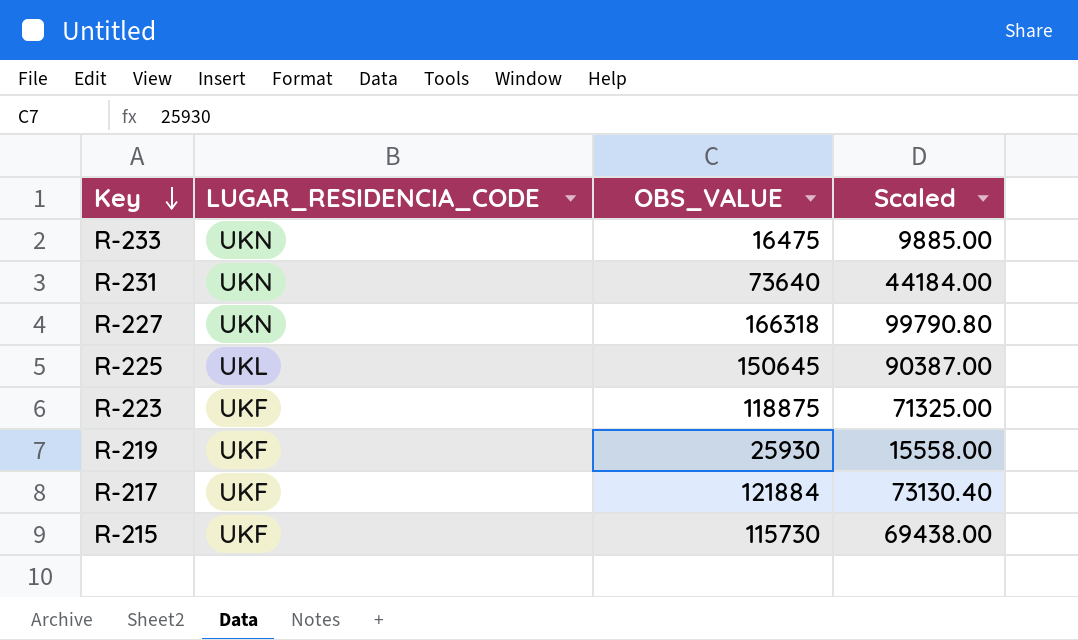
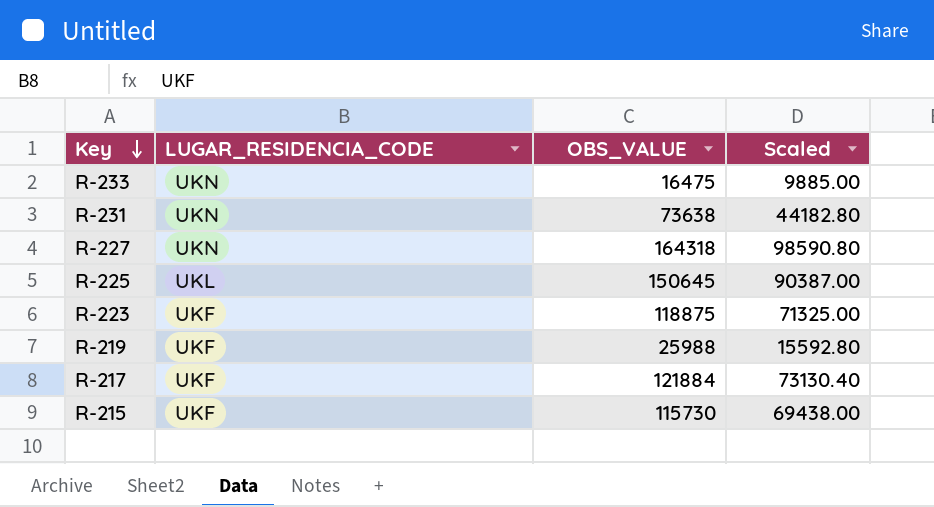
R-231 | OBS_VALUE: 73640 -> 73638
R-231 | Scaled: 44184.00 -> 44182.80
R-227 | OBS_VALUE: 166318 -> 164318
R-227 | Scaled: 99790.80 -> 98590.80
R-219 | OBS_VALUE: 25930 -> 25988
R-219 | Scaled: 15558.00 -> 15592.80

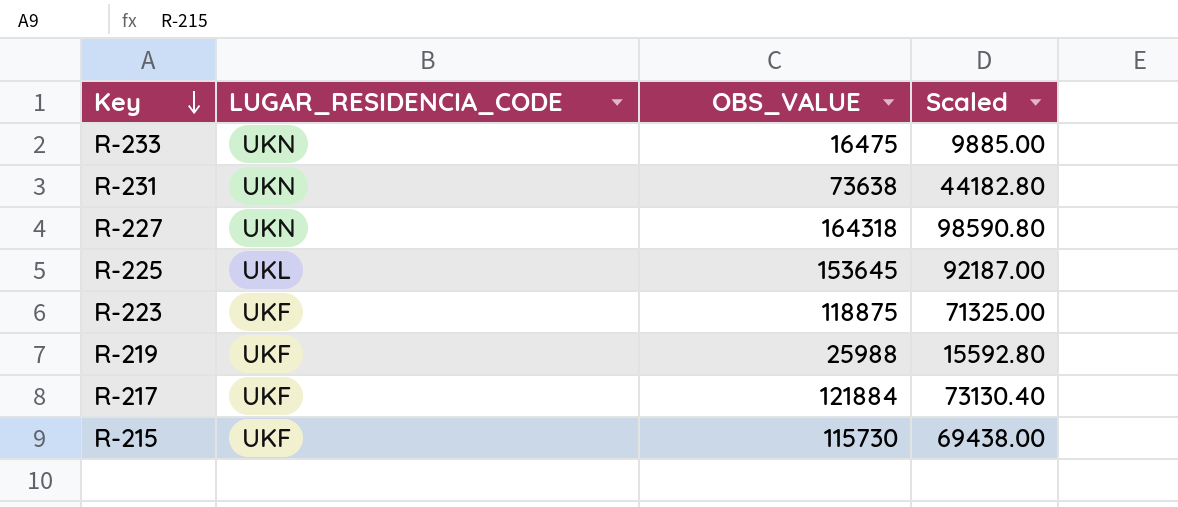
R-225 | OBS_VALUE: 150645 -> 153645
R-225 | Scaled: 90387.00 -> 92187.00

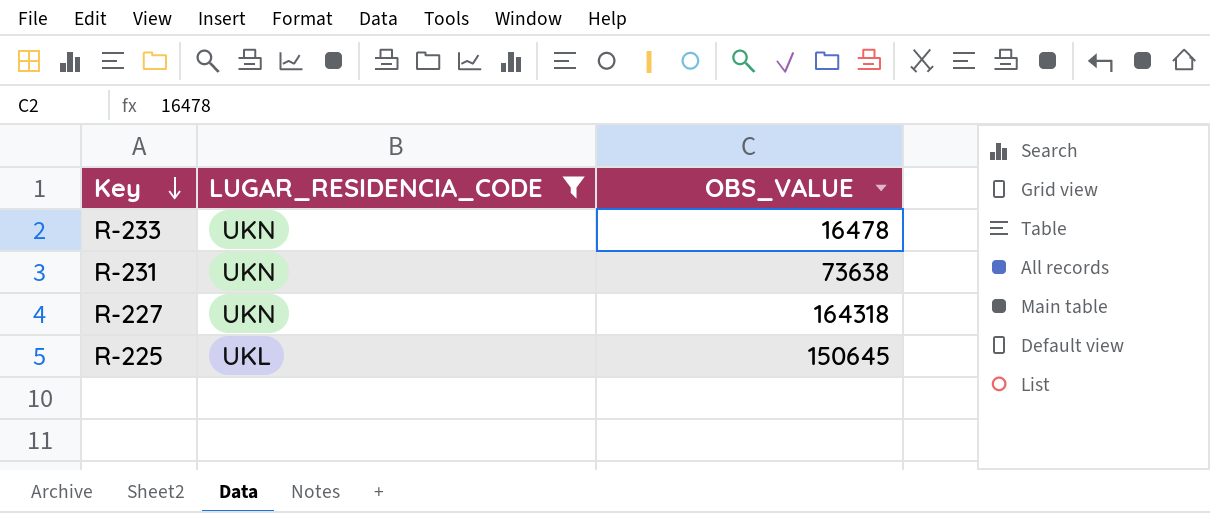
filter: none -> LUGAR_RESIDENCIA_CODE != UKF
column Scaled | formula: [OBS_VALUE] * 0.6 -> none
R-233 | OBS_VALUE: 16475 -> 16478
R-225 | OBS_VALUE: 153645 -> 150645

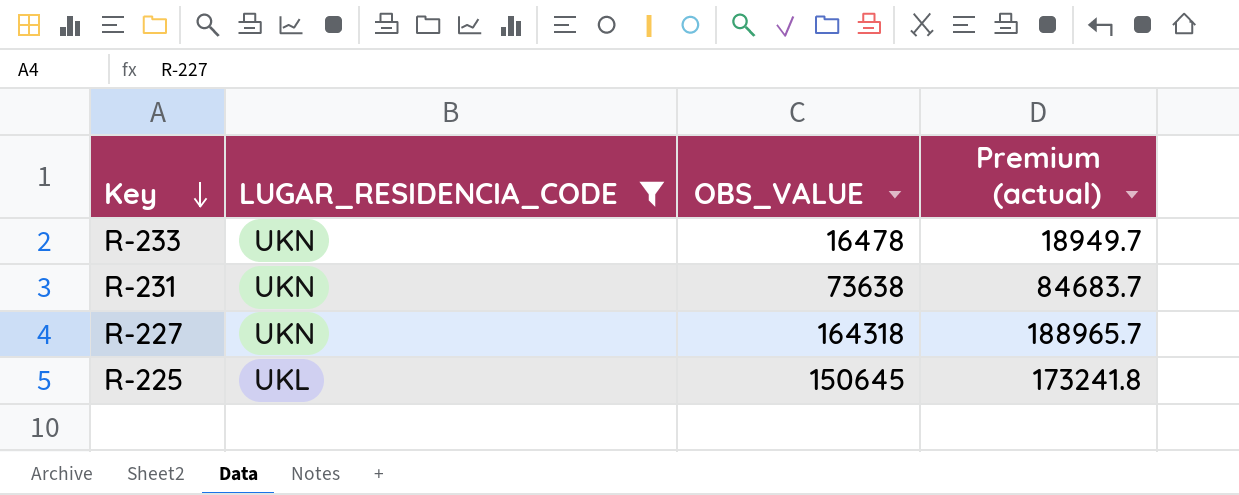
column Premium (actual) | formula: none -> [OBS_VALUE] * 1.15

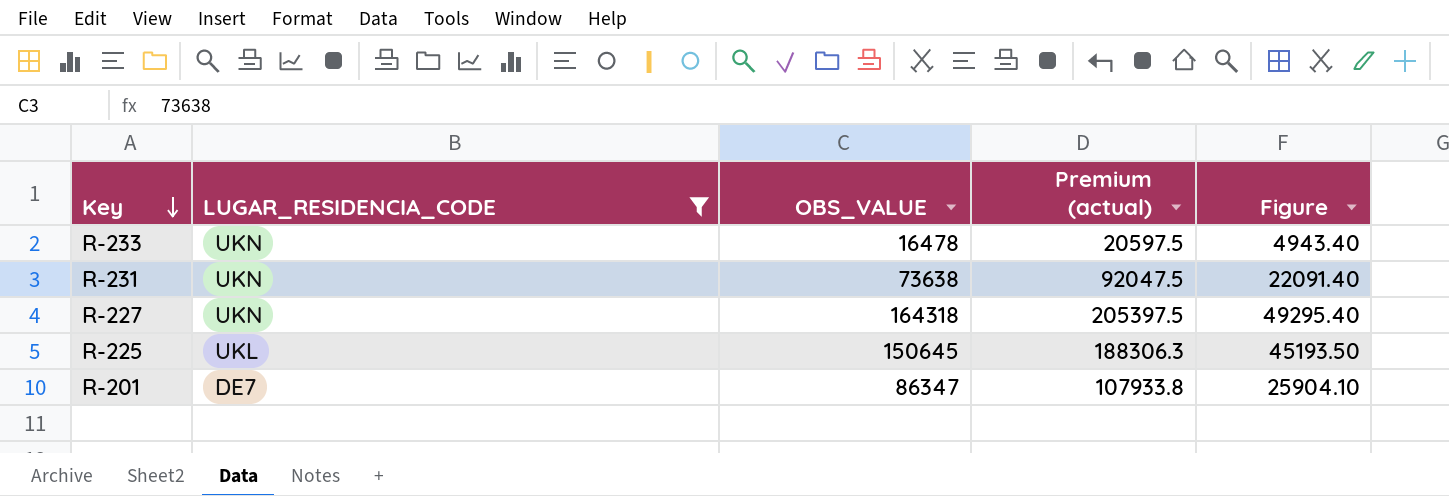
column Premium (actual) | formula: [OBS_VALUE] * 1.15 -> [OBS_VALUE] * 1.25
column Figure | formula: none -> [OBS_VALUE] * 0.3
row R-201: none -> DE7 | 86347 | 107933.8 | 25904.10

